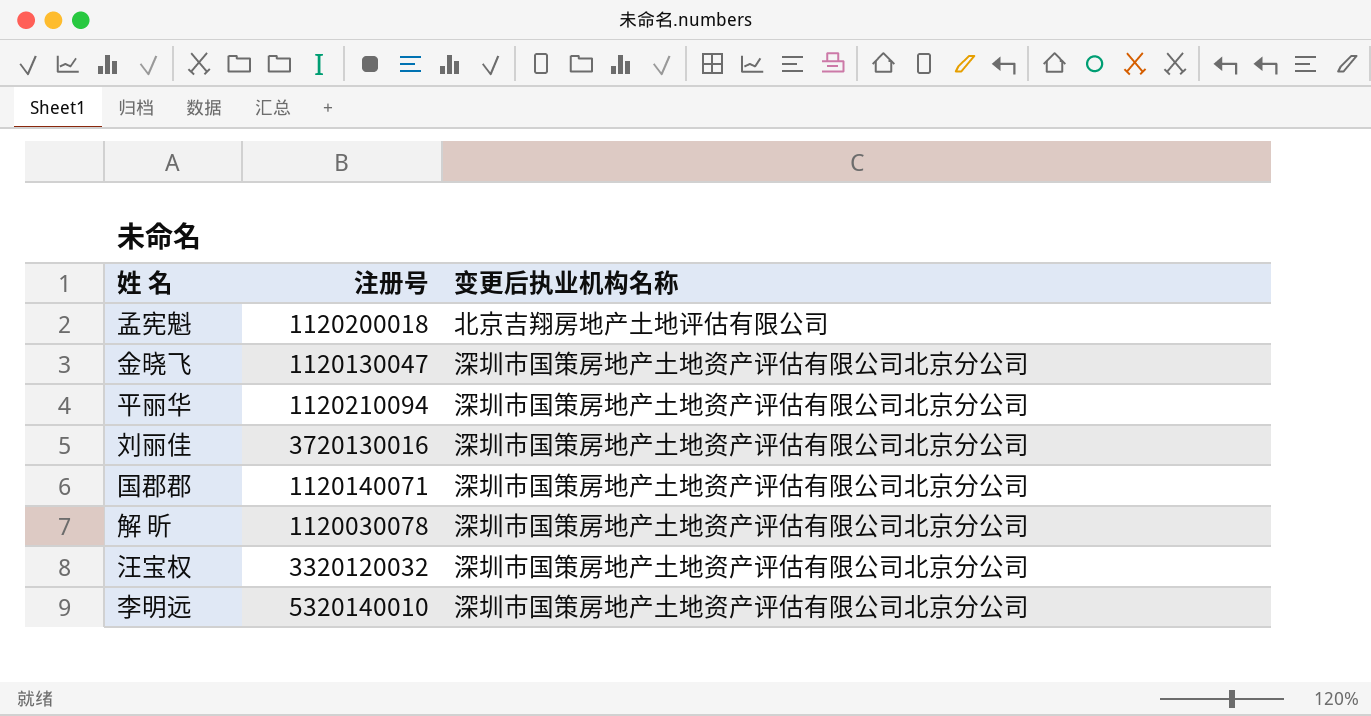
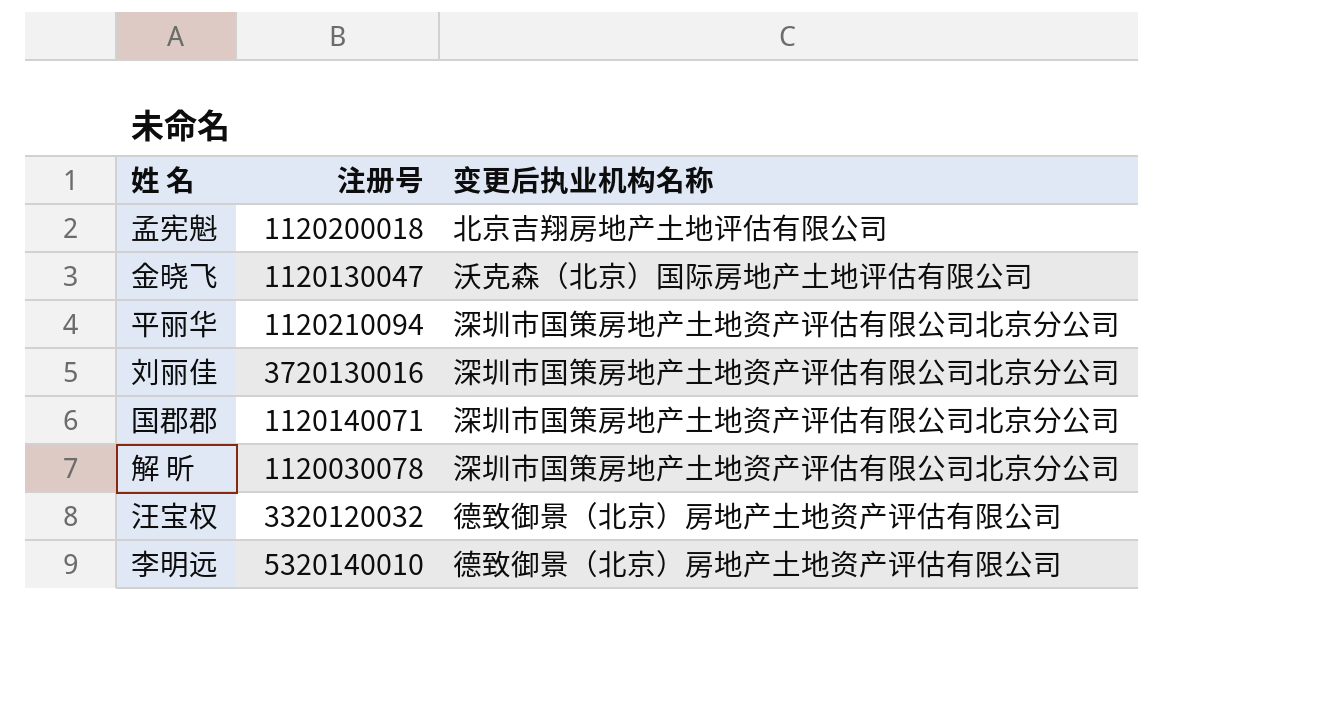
金晓飞 | 变更后执业机构名称: 深圳市国策房地产土地资产评估有限公司北京分公司 -> 沃克森（北京）国际房地产土地评估有限公司
汪宝权 | 变更后执业机构名称: 深圳市国策房地产土地资产评估有限公司北京分公司 -> 德致御景（北京）房地产土地资产评估有限公司
李明远 | 变更后执业机构名称: 深圳市国策房地产土地资产评估有限公司北京分公司 -> 德致御景（北京）房地产土地资产评估有限公司

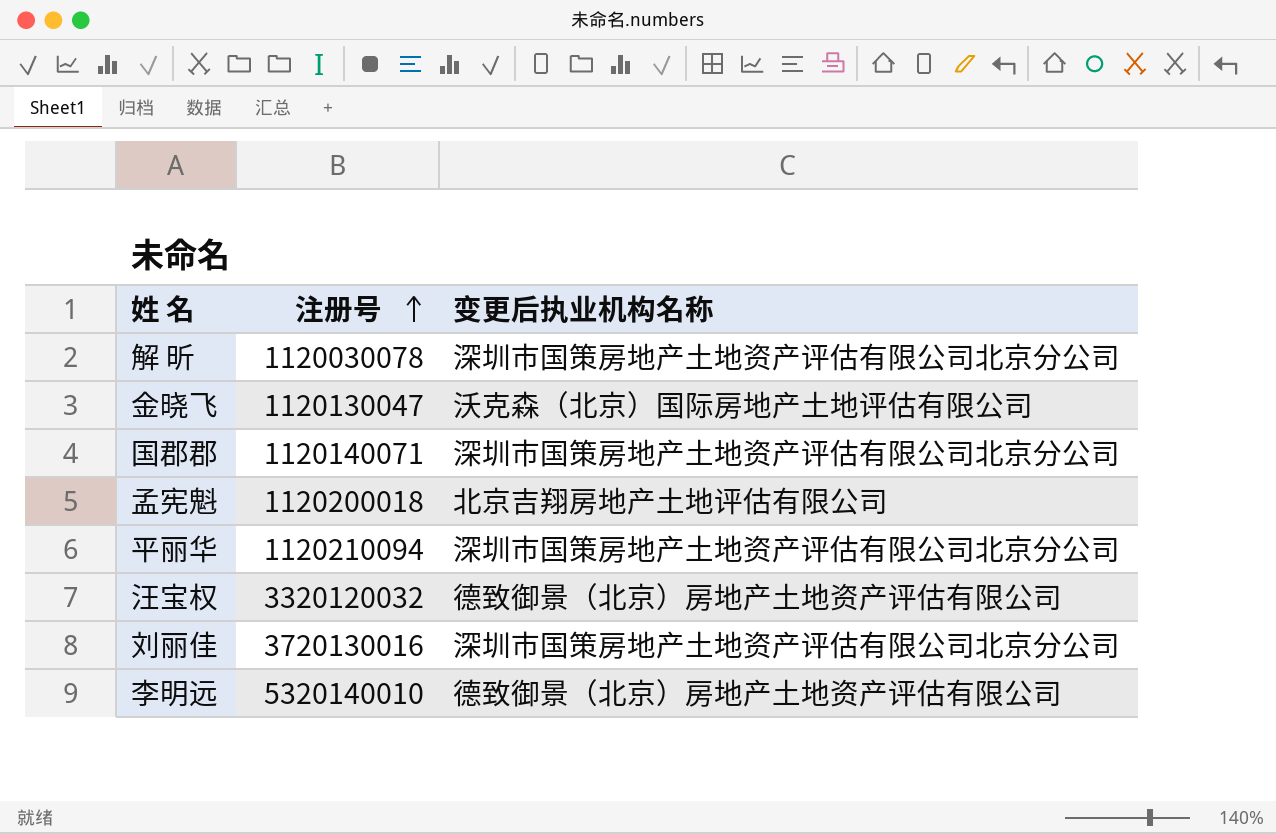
row order: none -> 注册号 ascending

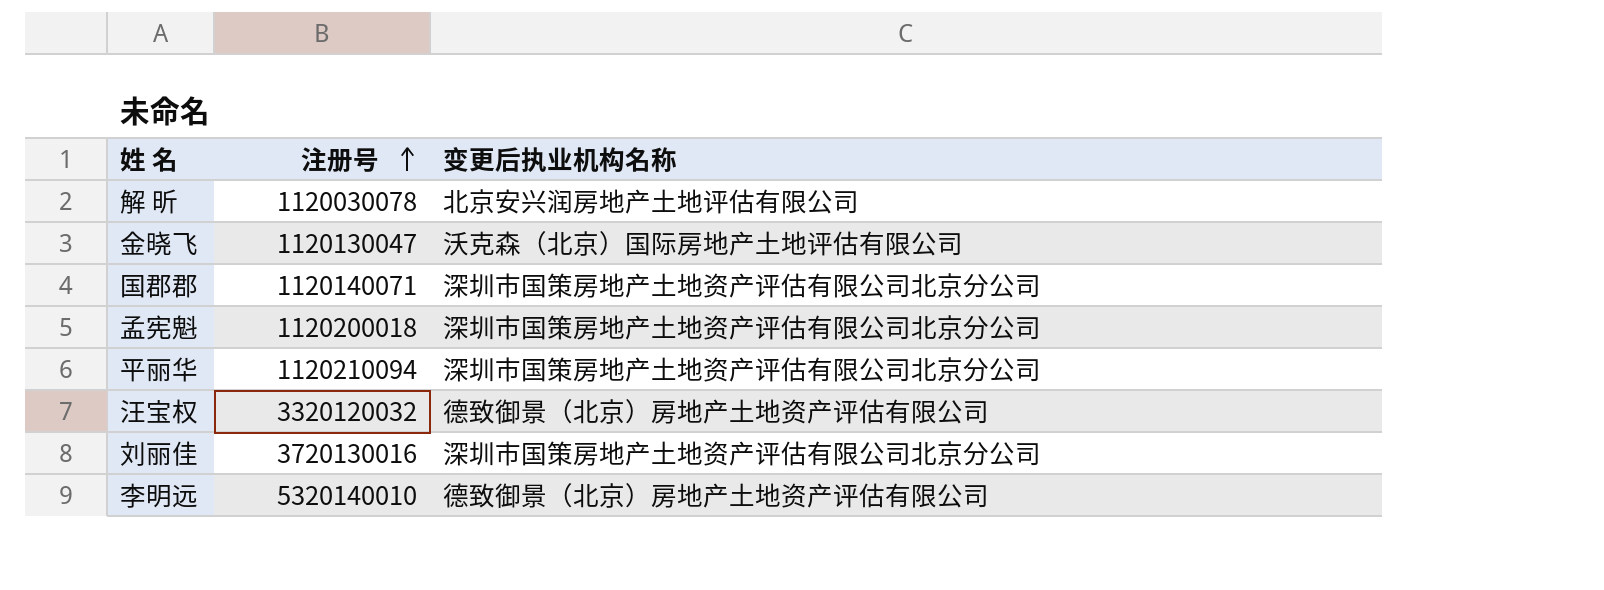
解 昕 | 变更后执业机构名称: 深圳市国策房地产土地资产评估有限公司北京分公司 -> 北京安兴润房地产土地评估有限公司
孟宪魁 | 变更后执业机构名称: 北京吉翔房地产土地评估有限公司 -> 深圳市国策房地产土地资产评估有限公司北京分公司

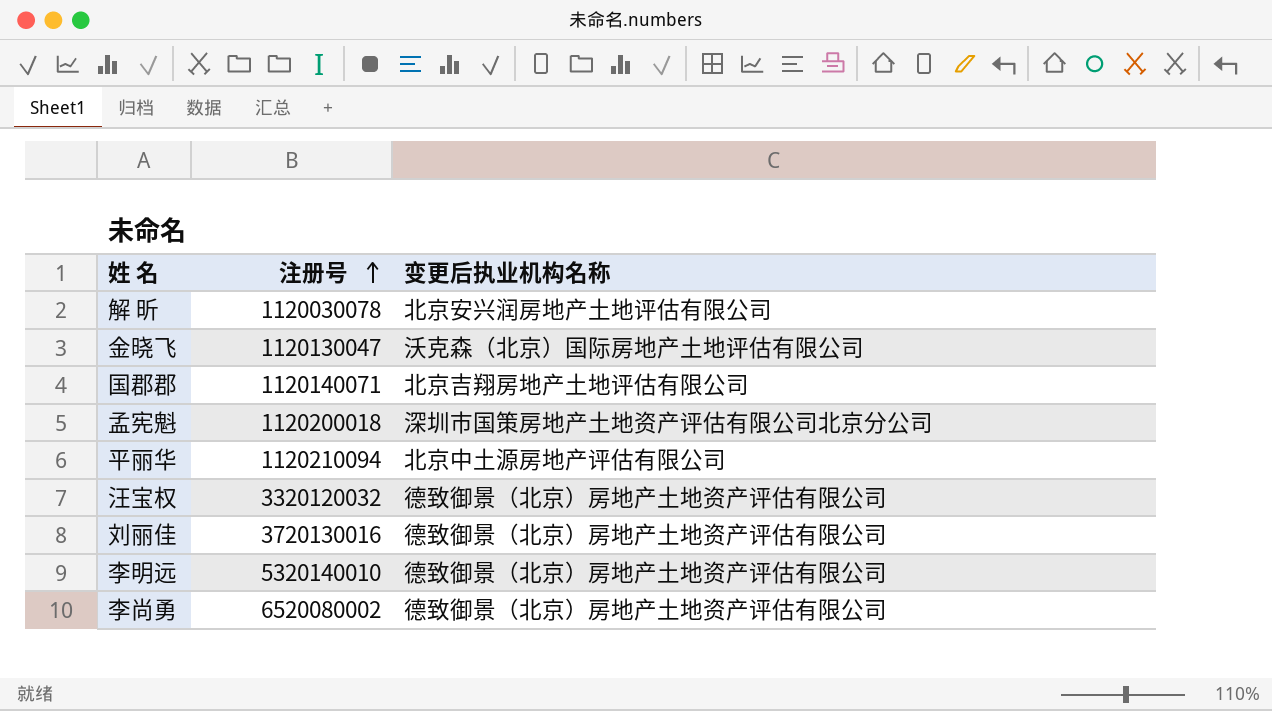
国郡郡 | 变更后执业机构名称: 深圳市国策房地产土地资产评估有限公司北京分公司 -> 北京吉翔房地产土地评估有限公司
平丽华 | 变更后执业机构名称: 深圳市国策房地产土地资产评估有限公司北京分公司 -> 北京中土源房地产评估有限公司
刘丽佳 | 变更后执业机构名称: 深圳市国策房地产土地资产评估有限公司北京分公司 -> 德致御景（北京）房地产土地资产评估有限公司
row 李尚勇: none -> 6520080002 | 德致御景（北京）房地产土地资产评估有限公司

